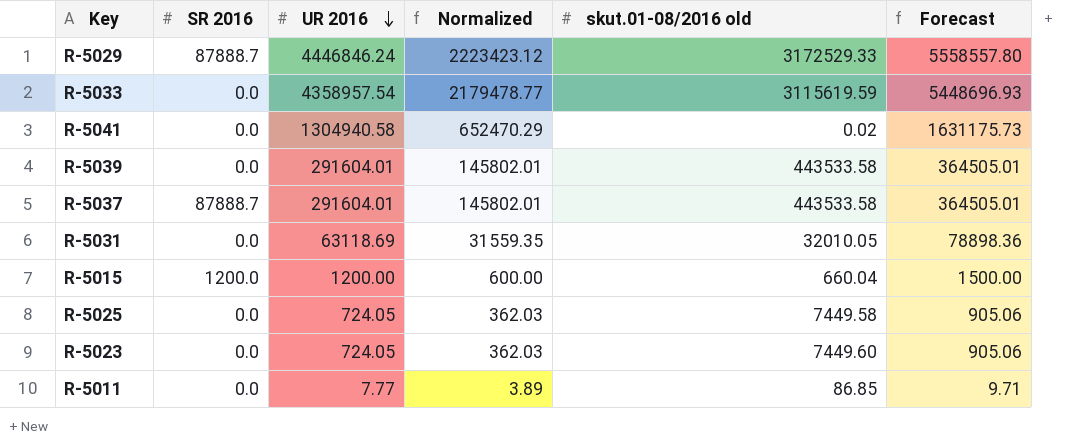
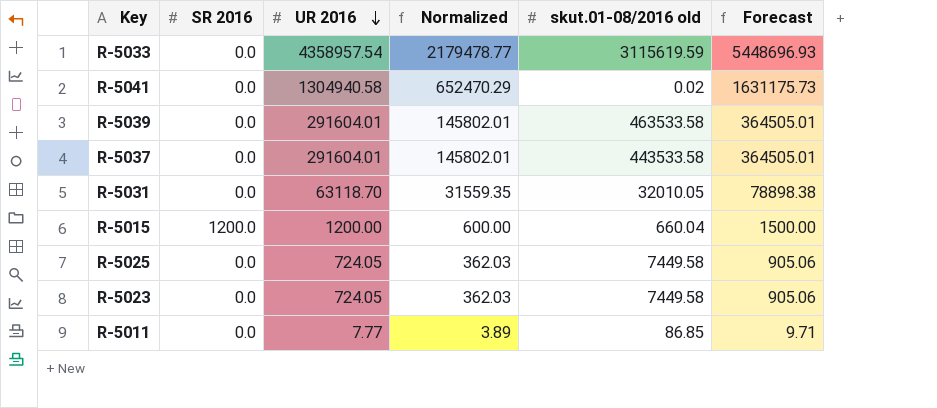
row R-5029: 87888.7 | 4446846.24 | 2223423.12 | 3172529.33 | 5558557.80 -> none
R-5039 | skut.01-08/2016 old: 443533.58 -> 463533.58
R-5037 | SR 2016: 87888.7 -> 0.0
R-5031 | UR 2016: 63118.69 -> 63118.70
R-5031 | Forecast: 78898.36 -> 78898.38
R-5023 | skut.01-08/2016 old: 7449.60 -> 7449.58

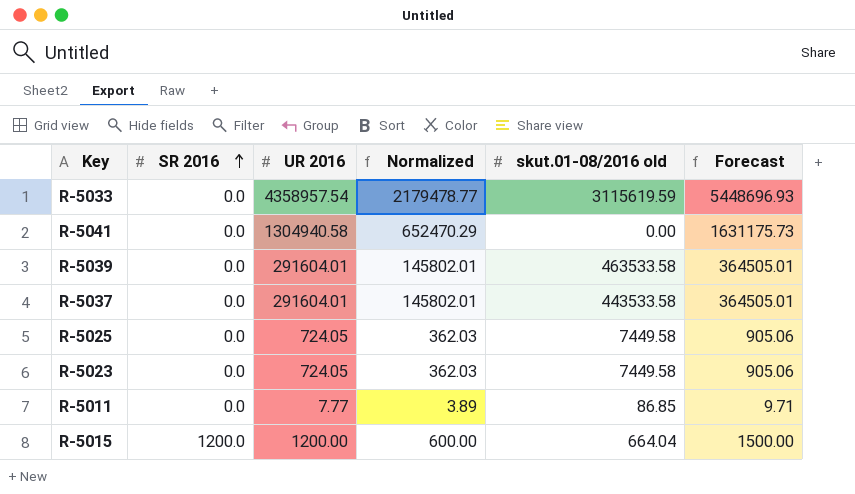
row order: UR 2016 descending -> SR 2016 ascending
row R-5031: 0.0 | 63118.70 | 31559.35 | 32010.05 | 78898.38 -> none
R-5041 | skut.01-08/2016 old: 0.02 -> 0.00
R-5015 | skut.01-08/2016 old: 660.04 -> 664.04

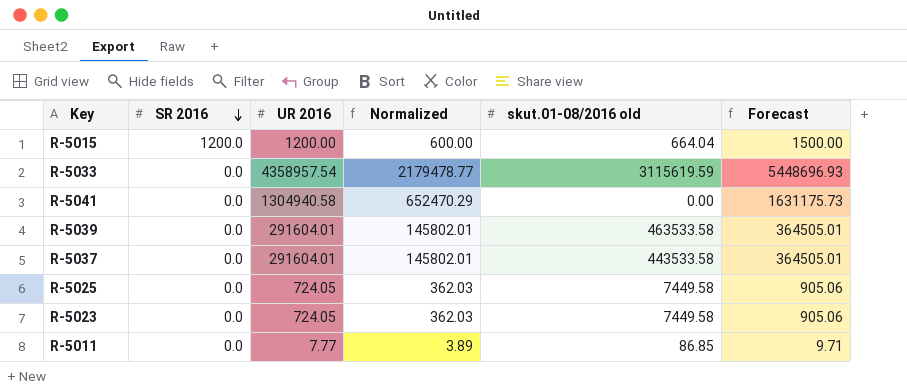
row order: SR 2016 ascending -> SR 2016 descending

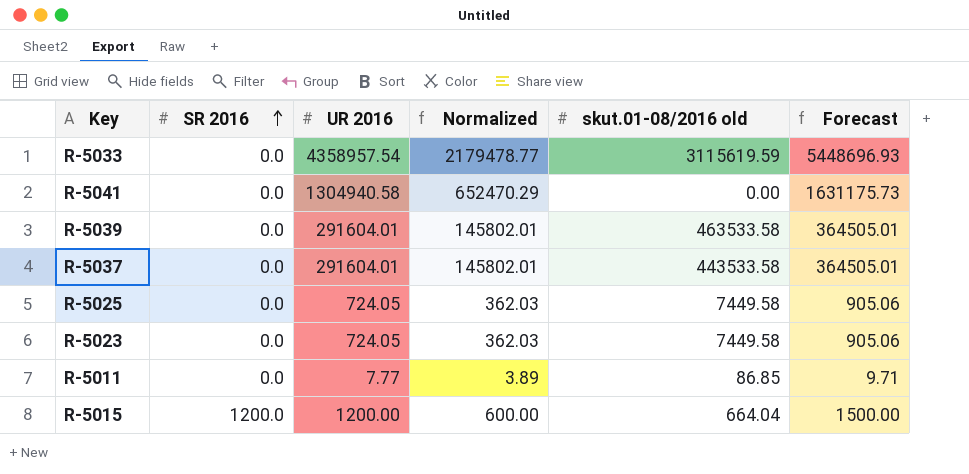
row order: SR 2016 descending -> SR 2016 ascending

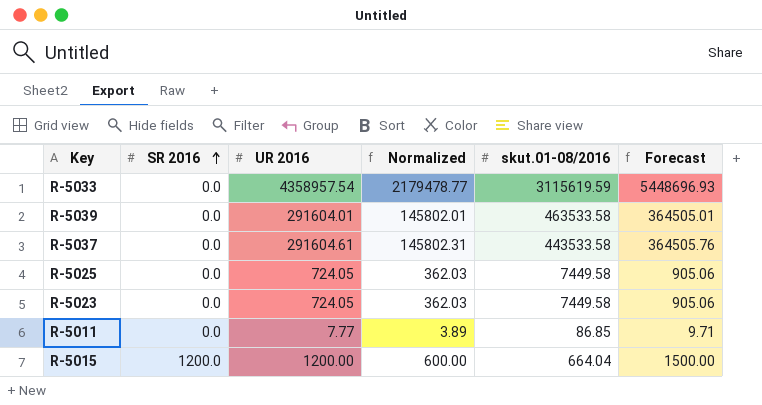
column name: skut.01-08/2016 old -> skut.01-08/2016
row R-5041: 0.0 | 1304940.58 | 652470.29 | 0.00 | 1631175.73 -> none
R-5037 | UR 2016: 291604.01 -> 291604.61
R-5037 | Normalized: 145802.01 -> 145802.31
R-5037 | Forecast: 364505.01 -> 364505.76

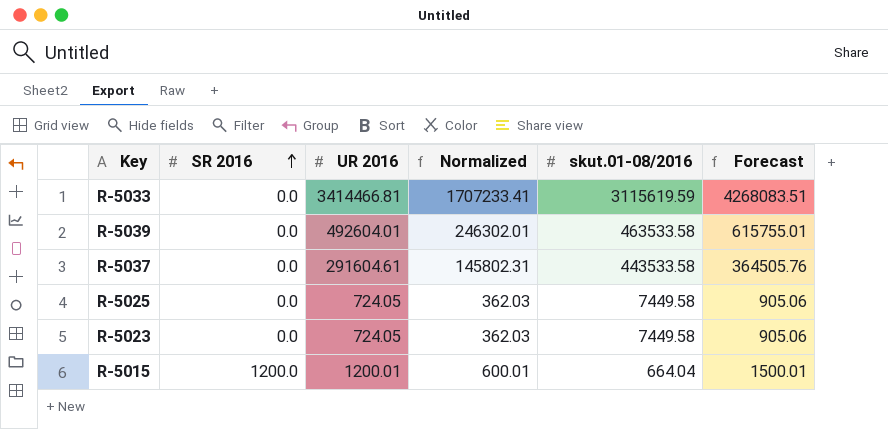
row R-5011: 0.0 | 7.77 | 3.89 | 86.85 | 9.71 -> none
R-5033 | UR 2016: 4358957.54 -> 3414466.81
R-5033 | Normalized: 2179478.77 -> 1707233.41
R-5033 | Forecast: 5448696.93 -> 4268083.51
R-5039 | UR 2016: 291604.01 -> 492604.01
R-5039 | Normalized: 145802.01 -> 246302.01
R-5039 | Forecast: 364505.01 -> 615755.01
R-5015 | UR 2016: 1200.00 -> 1200.01
R-5015 | Normalized: 600.00 -> 600.01
R-5015 | Forecast: 1500.00 -> 1500.01

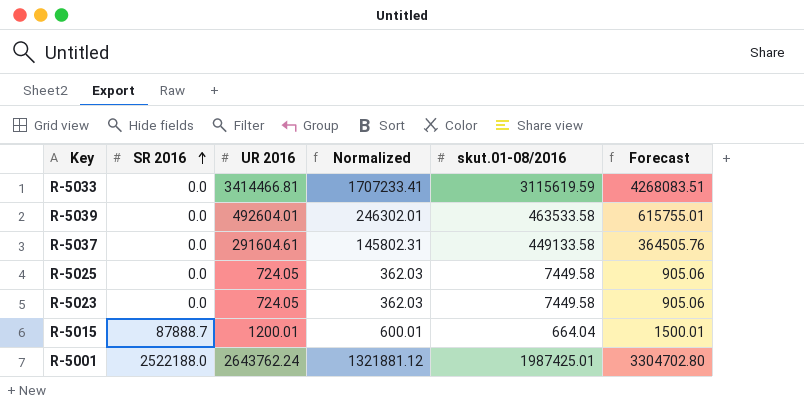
R-5037 | skut.01-08/2016: 443533.58 -> 449133.58
R-5015 | SR 2016: 1200.0 -> 87888.7
row R-5001: none -> 2522188.0 | 2643762.24 | 1321881.12 | 1987425.01 | 3304702.80

